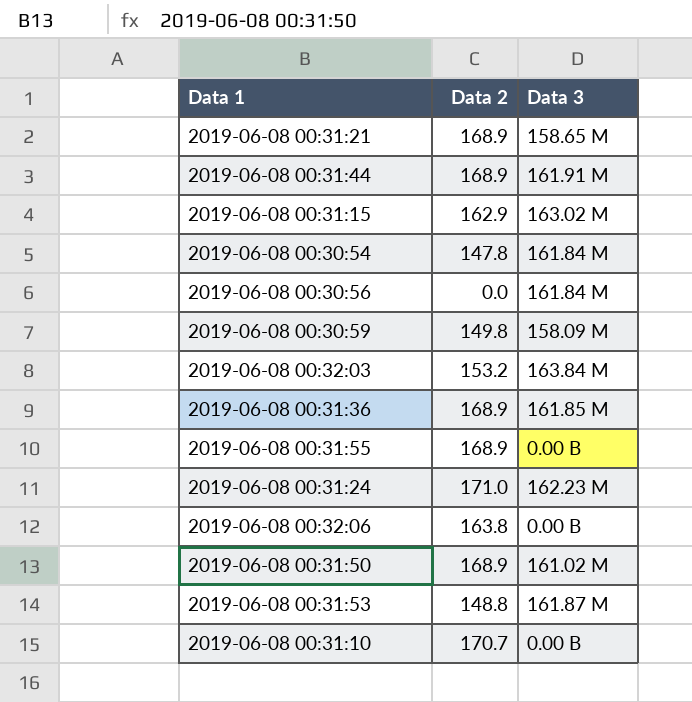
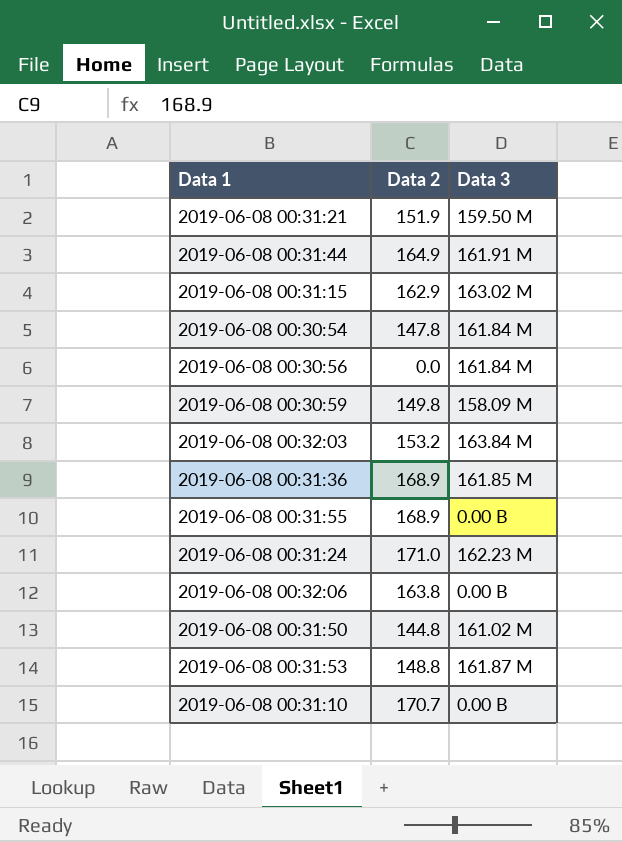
2019-06-08 00:31:21 | Data 2: 168.9 -> 151.9
2019-06-08 00:31:21 | Data 3: 158.65 M -> 159.50 M
2019-06-08 00:31:44 | Data 2: 168.9 -> 164.9
2019-06-08 00:31:50 | Data 2: 168.9 -> 144.8

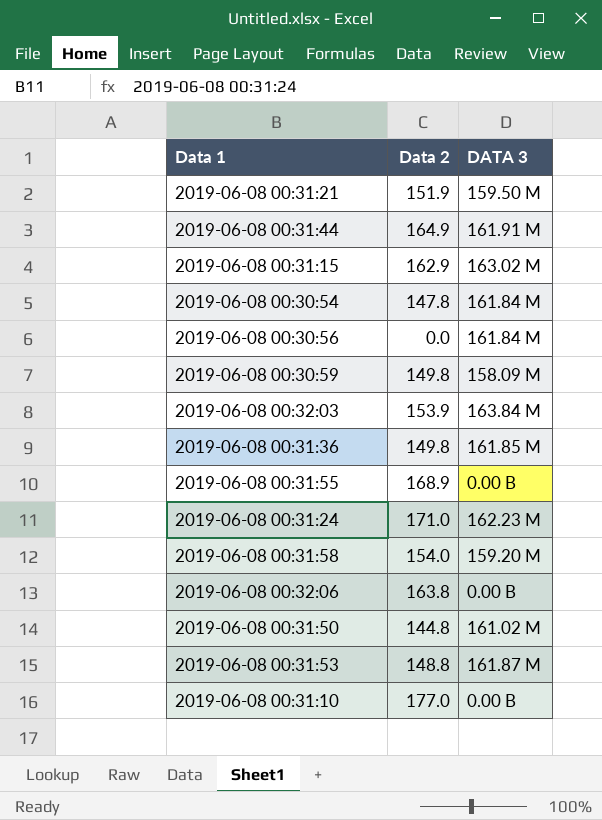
column name: Data 3 -> DATA 3
2019-06-08 00:32:03 | Data 2: 153.2 -> 153.9
2019-06-08 00:31:36 | Data 2: 168.9 -> 149.8
row 2019-06-08 00:31:58: none -> 154.0 | 159.20 M
2019-06-08 00:31:10 | Data 2: 170.7 -> 177.0

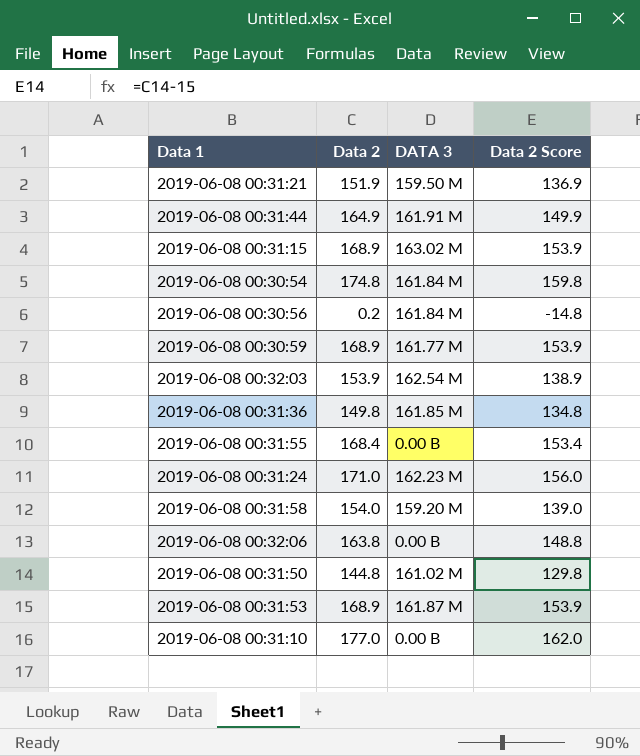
column Data 2 Score | formula: none -> [Data 2] - 15
2019-06-08 00:31:15 | Data 2: 162.9 -> 168.9
2019-06-08 00:30:54 | Data 2: 147.8 -> 174.8
2019-06-08 00:30:56 | Data 2: 0.0 -> 0.2
2019-06-08 00:30:59 | Data 2: 149.8 -> 168.9
2019-06-08 00:30:59 | DATA 3: 158.09 M -> 161.77 M
2019-06-08 00:32:03 | DATA 3: 163.84 M -> 162.54 M
2019-06-08 00:31:55 | Data 2: 168.9 -> 168.4
2019-06-08 00:31:53 | Data 2: 148.8 -> 168.9

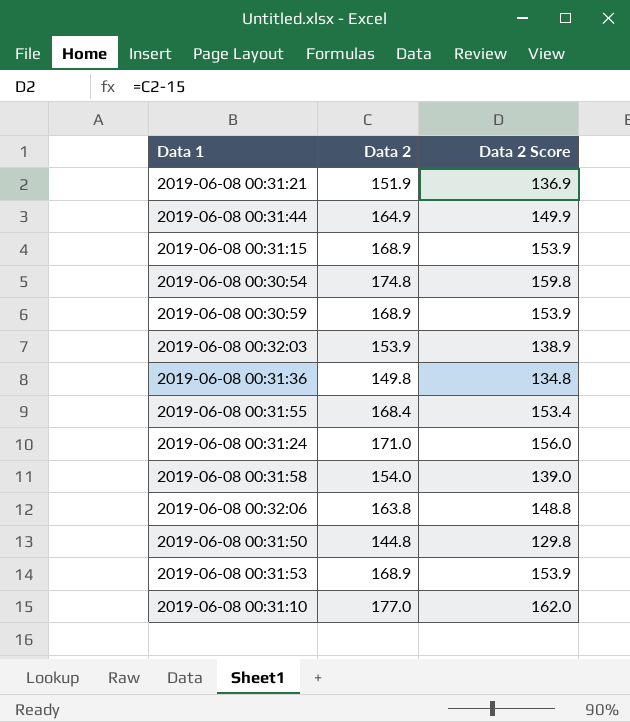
column DATA 3 | position: 3 -> none
row 2019-06-08 00:30:56: 0.2 | 161.84 M | -14.8 -> none

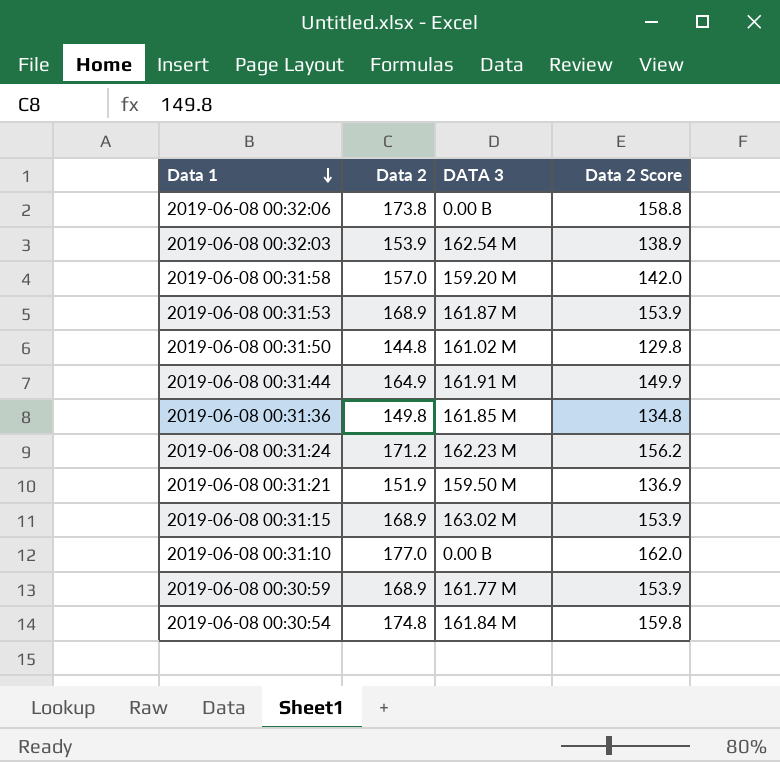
row order: none -> Data 1 descending
column DATA 3 | position: none -> 3
row 2019-06-08 00:31:55: 168.4 | 153.4 -> none
2019-06-08 00:32:06 | Data 2: 163.8 -> 173.8
2019-06-08 00:32:06 | Data 2 Score: 148.8 -> 158.8
2019-06-08 00:31:58 | Data 2: 154.0 -> 157.0
2019-06-08 00:31:58 | Data 2 Score: 139.0 -> 142.0
2019-06-08 00:31:24 | Data 2: 171.0 -> 171.2
2019-06-08 00:31:24 | Data 2 Score: 156.0 -> 156.2

